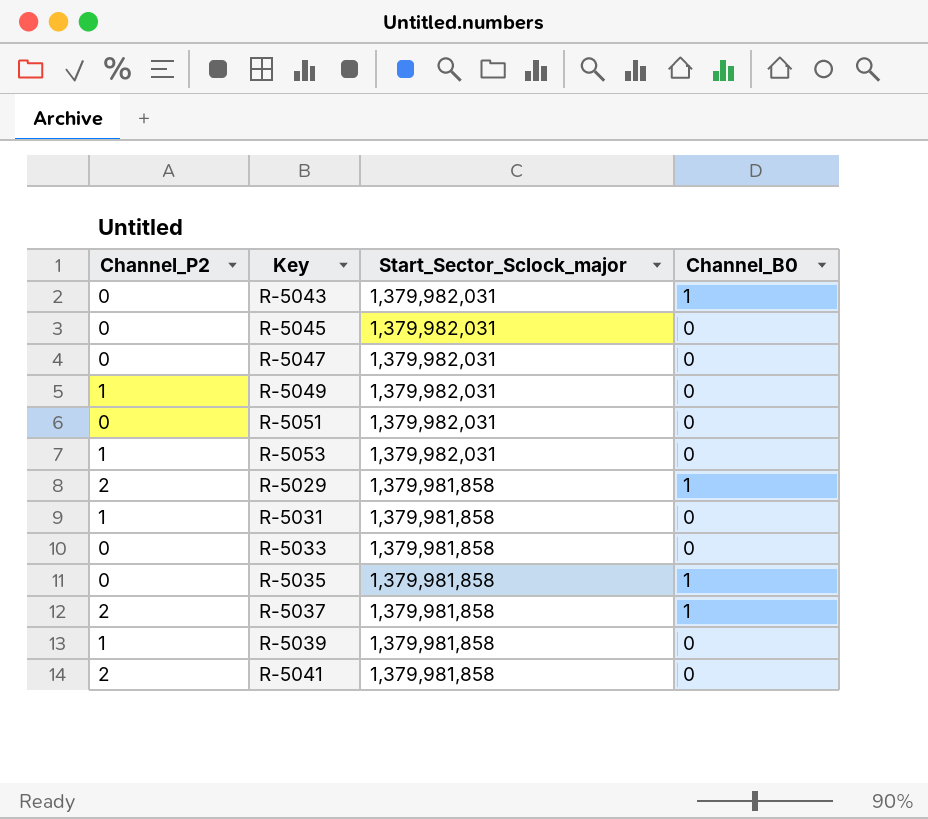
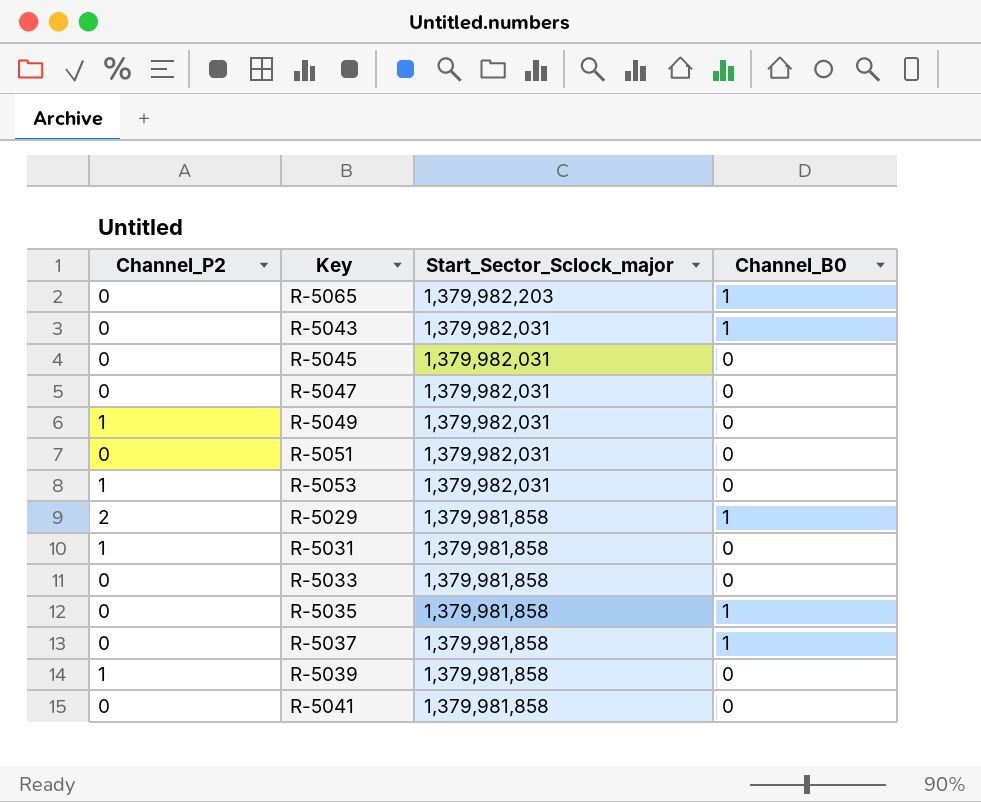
row R-5065: none -> 0 | 1,379,982,203 | 1
R-5037 | Channel_P2: 2 -> 0
R-5041 | Channel_P2: 2 -> 0

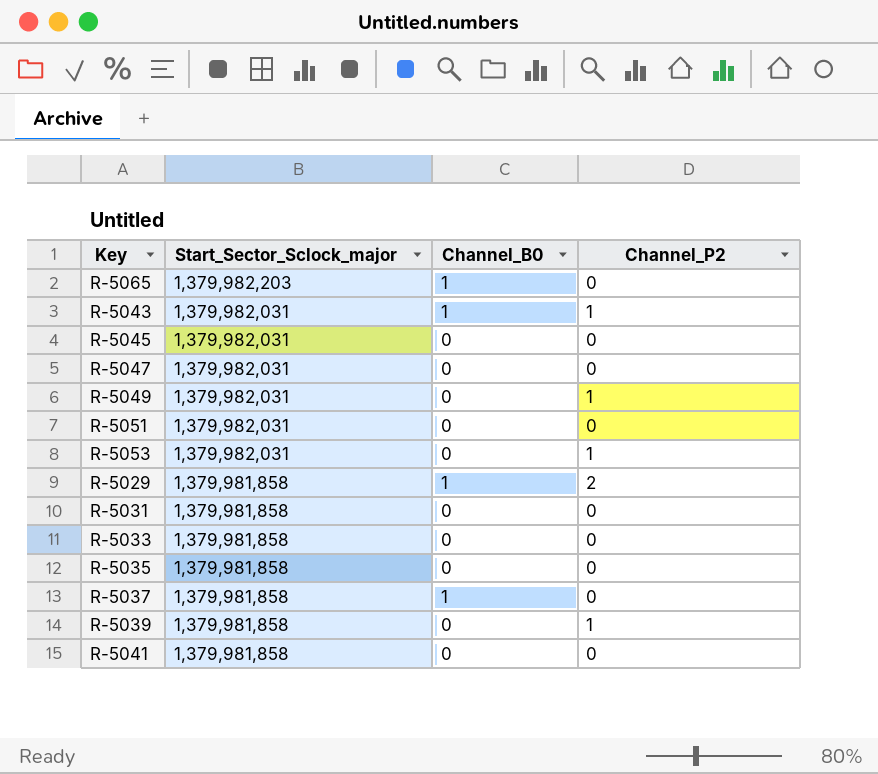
column Channel_P2 | position: 1 -> 4
R-5043 | Channel_P2: 0 -> 1
R-5031 | Channel_P2: 1 -> 0
R-5035 | Channel_B0: 1 -> 0

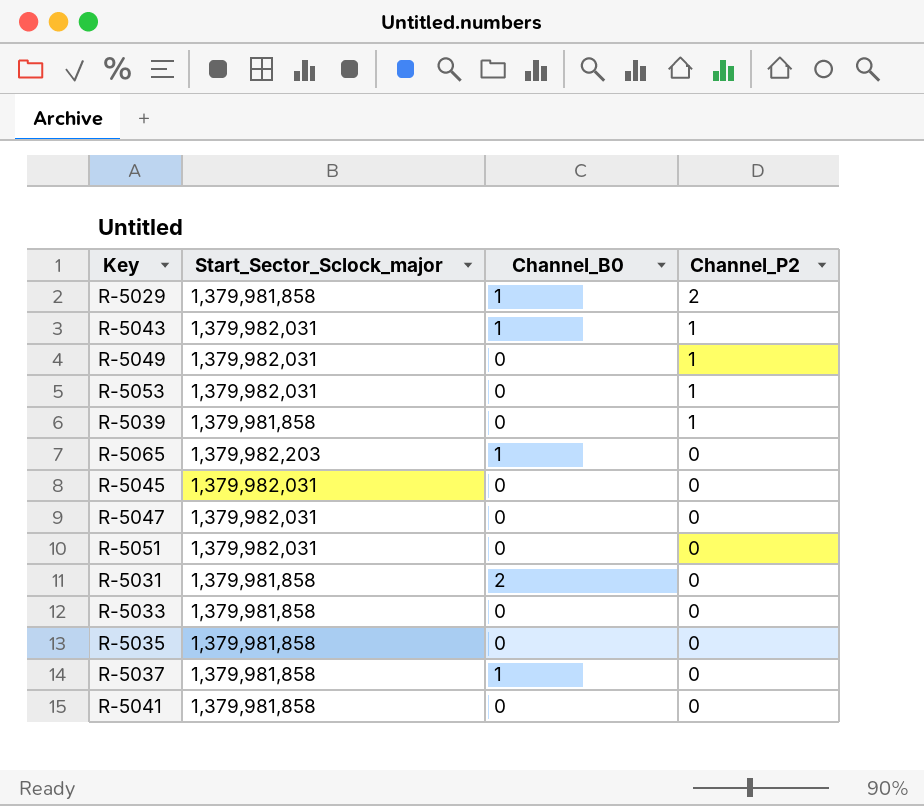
row order: Start_Sector_Sclock_major descending -> Channel_P2 descending
R-5031 | Channel_B0: 0 -> 2

